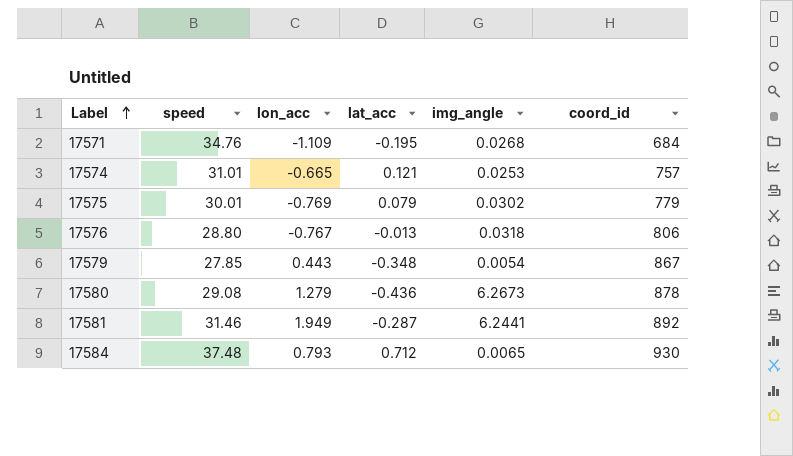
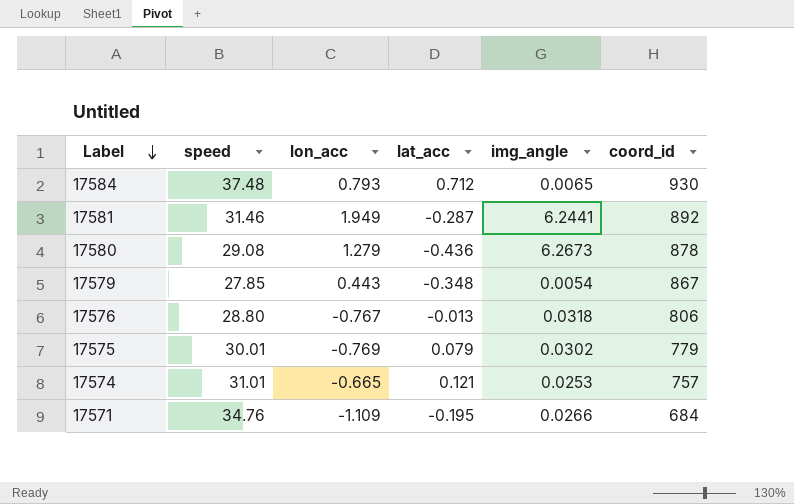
row order: Label ascending -> Label descending
17571 | img_angle: 0.0268 -> 0.0266

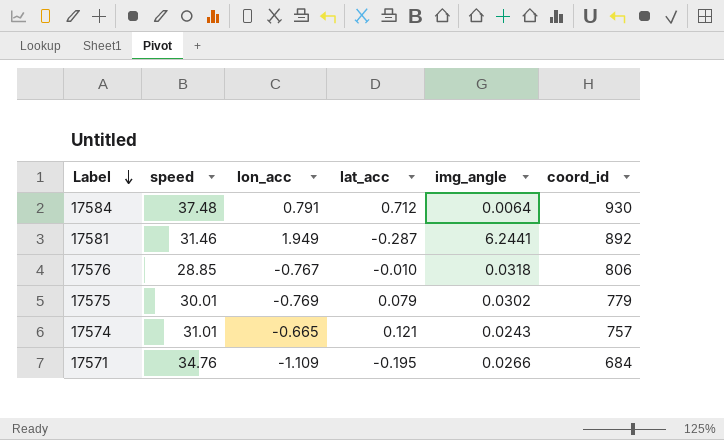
row 17580: 29.08 | 1.279 | -0.436 | 6.2673 | 878 -> none
row 17579: 27.85 | 0.443 | -0.348 | 0.0054 | 867 -> none
17584 | lon_acc: 0.793 -> 0.791
17584 | img_angle: 0.0065 -> 0.0064
17576 | speed: 28.80 -> 28.85
17576 | lat_acc: -0.013 -> -0.010
17574 | img_angle: 0.0253 -> 0.0243

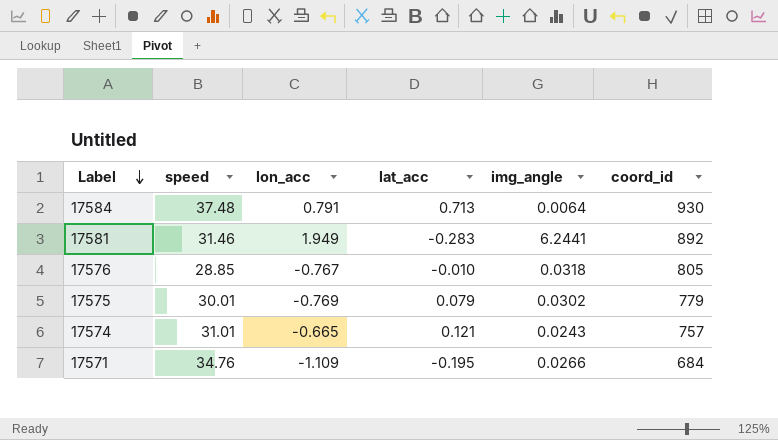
17584 | lat_acc: 0.712 -> 0.713
17581 | lat_acc: -0.287 -> -0.283
17576 | coord_id: 806 -> 805

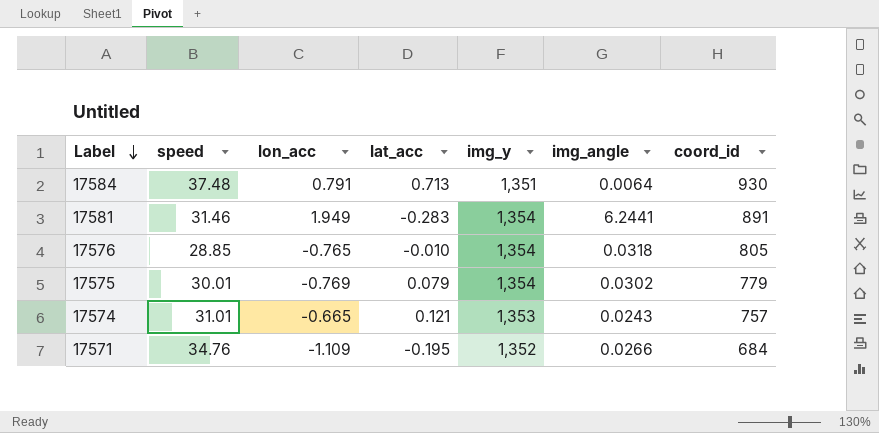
column img_y | position: none -> 5
17581 | coord_id: 892 -> 891
17576 | lon_acc: -0.767 -> -0.765

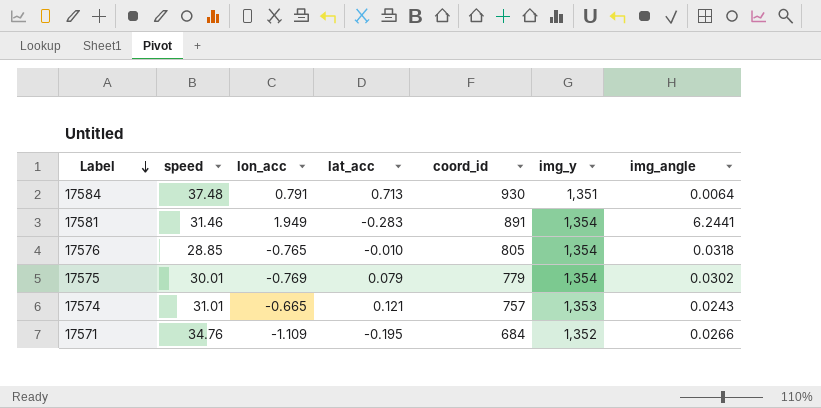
column coord_id | position: 7 -> 5

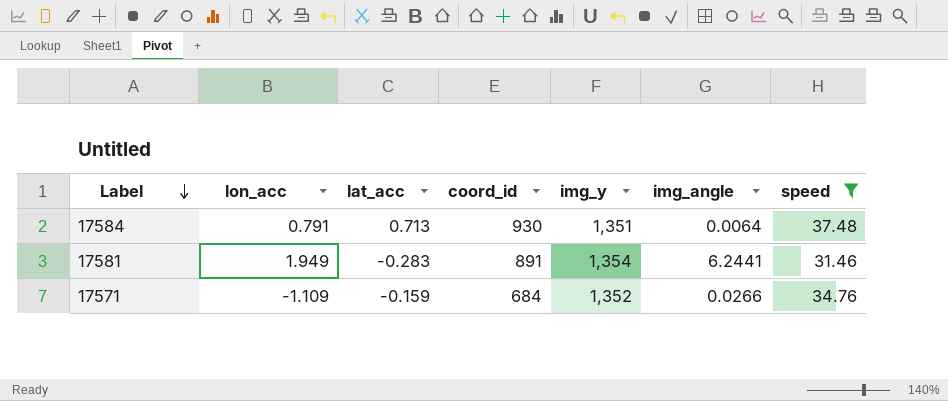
filter: none -> speed >= 31.46
column speed | position: 2 -> 7
17571 | lat_acc: -0.195 -> -0.159

